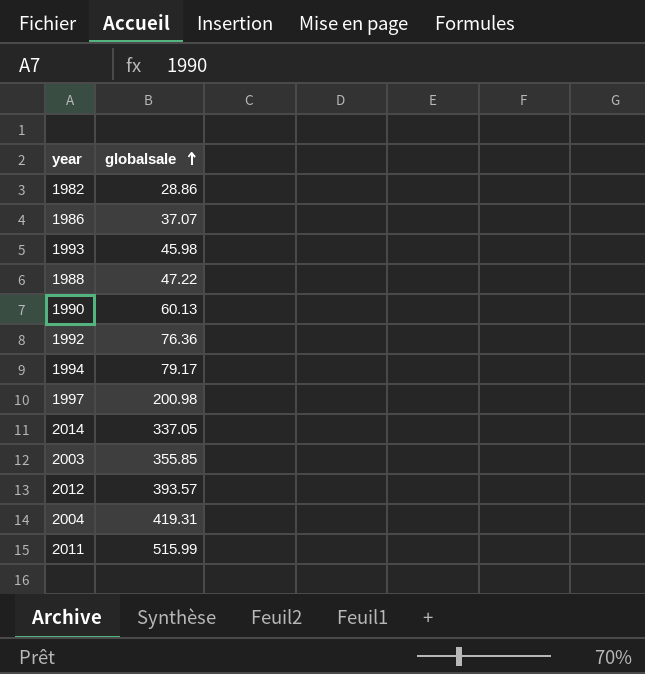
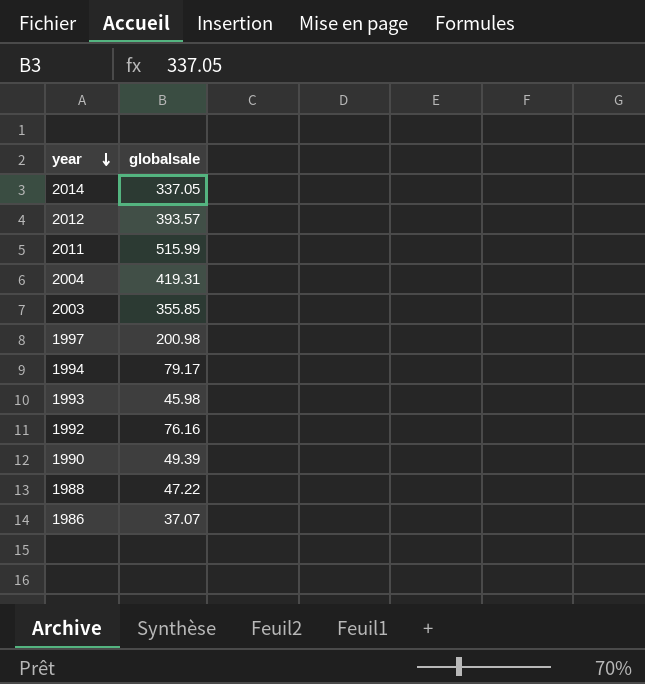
row order: globalsale ascending -> year descending
row 1982: 28.86 -> none
1992 | globalsale: 76.36 -> 76.16
1990 | globalsale: 60.13 -> 49.39

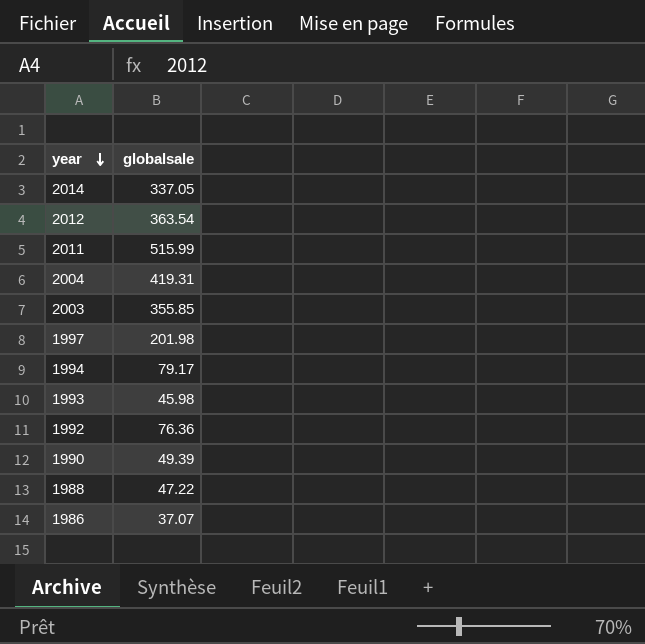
2012 | globalsale: 393.57 -> 363.54
1997 | globalsale: 200.98 -> 201.98
1992 | globalsale: 76.16 -> 76.36

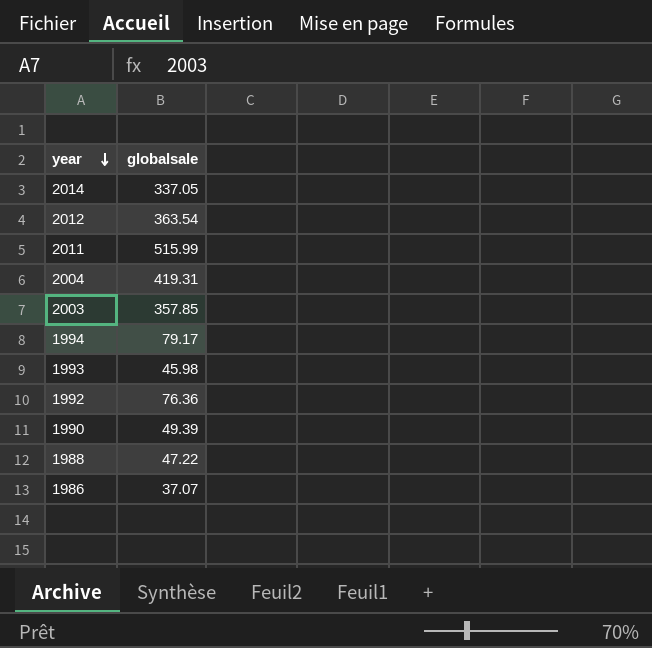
row 1997: 201.98 -> none
2003 | globalsale: 355.85 -> 357.85

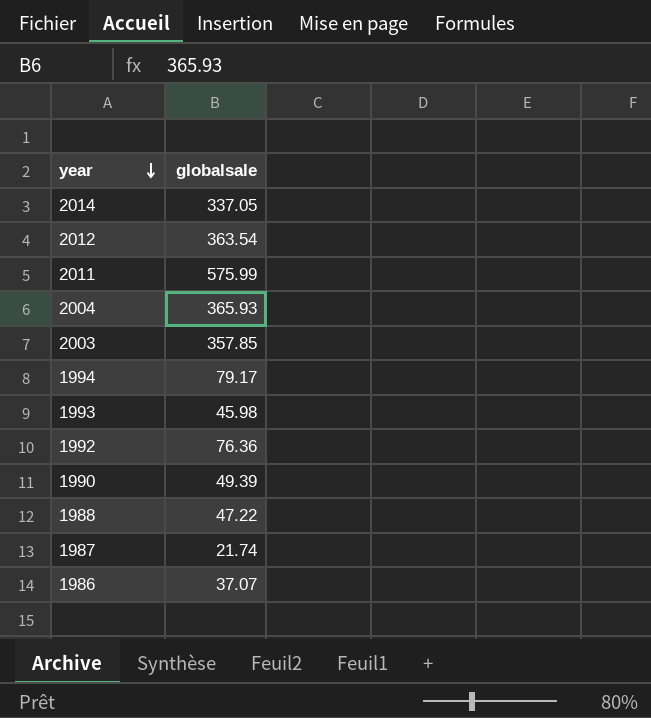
2011 | globalsale: 515.99 -> 575.99
2004 | globalsale: 419.31 -> 365.93
row 1987: none -> 21.74

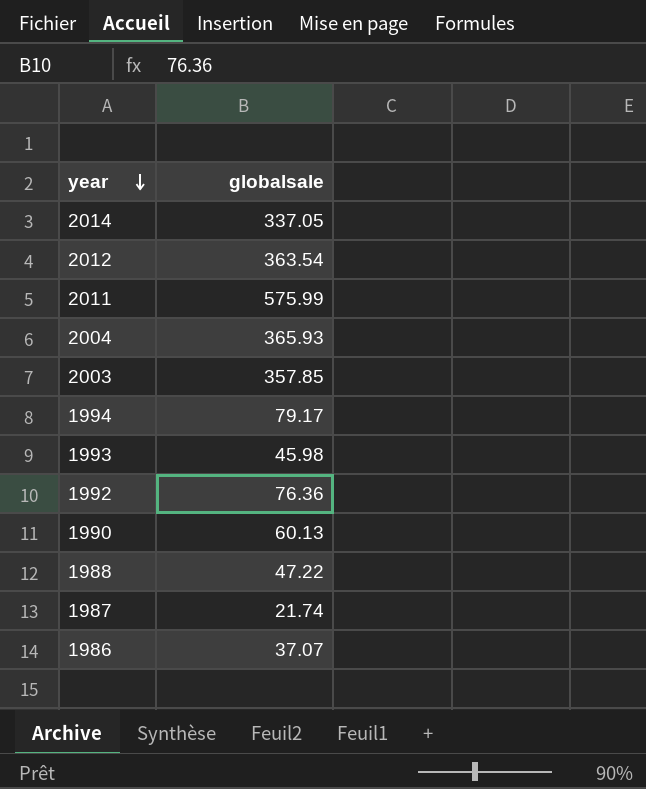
1990 | globalsale: 49.39 -> 60.13

